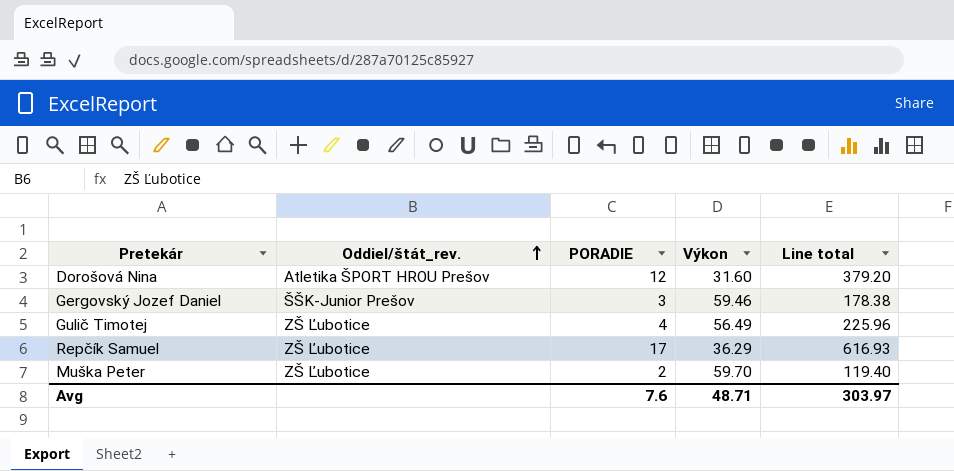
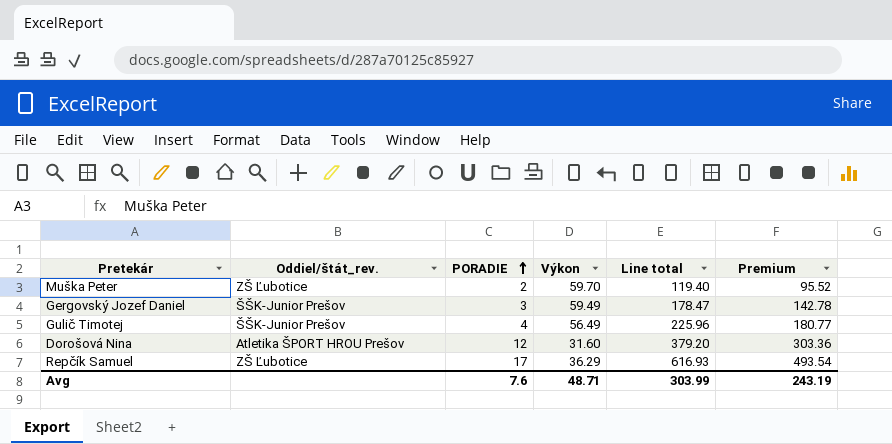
row order: Oddiel/štát_rev. ascending -> PORADIE ascending
column Premium | formula: none -> [Line total] * 0.8
Gergovský Jozef Daniel | Výkon: 59.46 -> 59.49
Gergovský Jozef Daniel | Line total: 178.38 -> 178.47
Gulič Timotej | Oddiel/štát_rev.: ZŠ Ľubotice -> ŠŠK-Junior Prešov
Avg | Line total: 303.97 -> 303.99

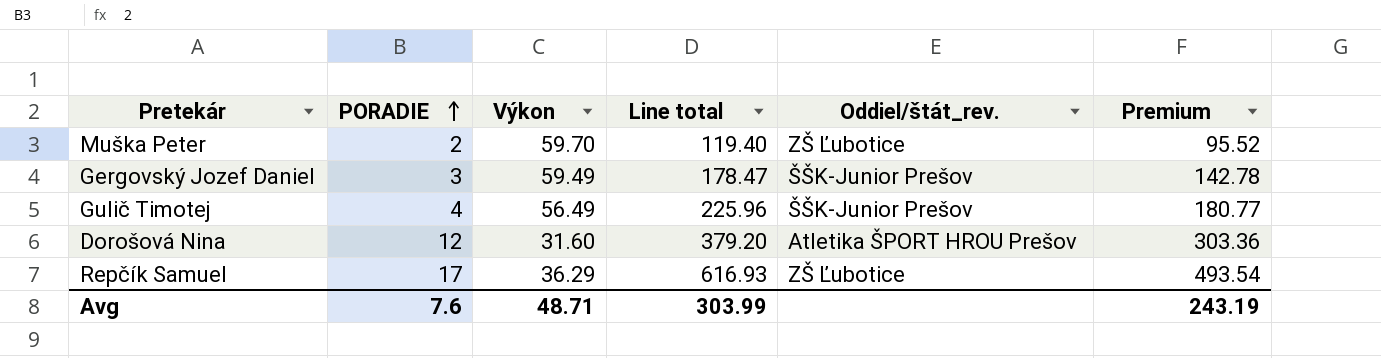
column Oddiel/štát_rev. | position: 2 -> 5

